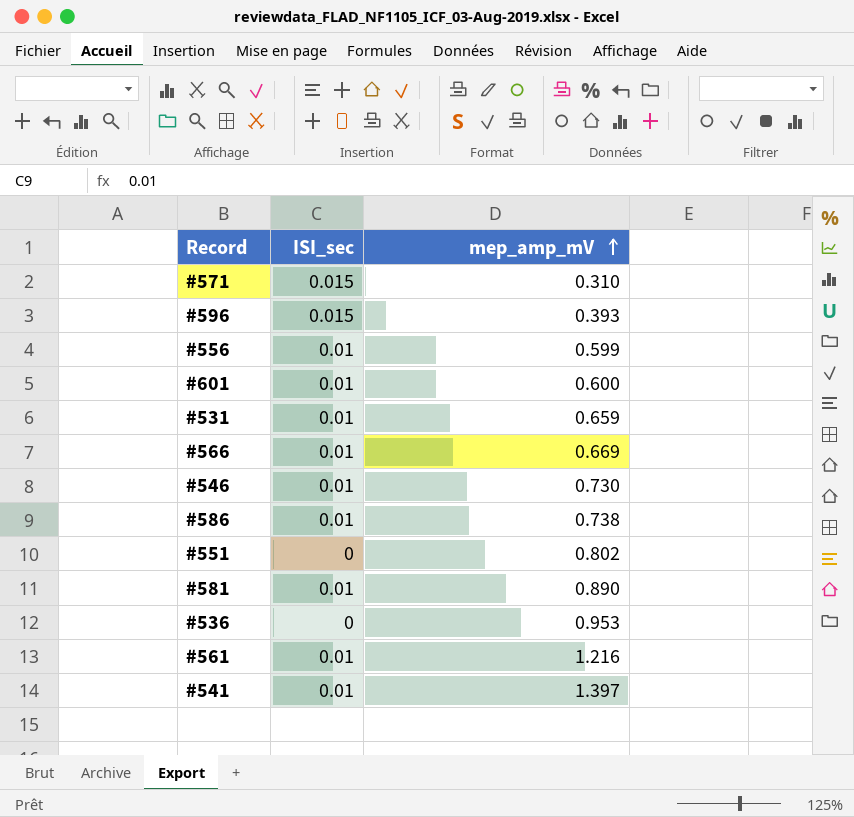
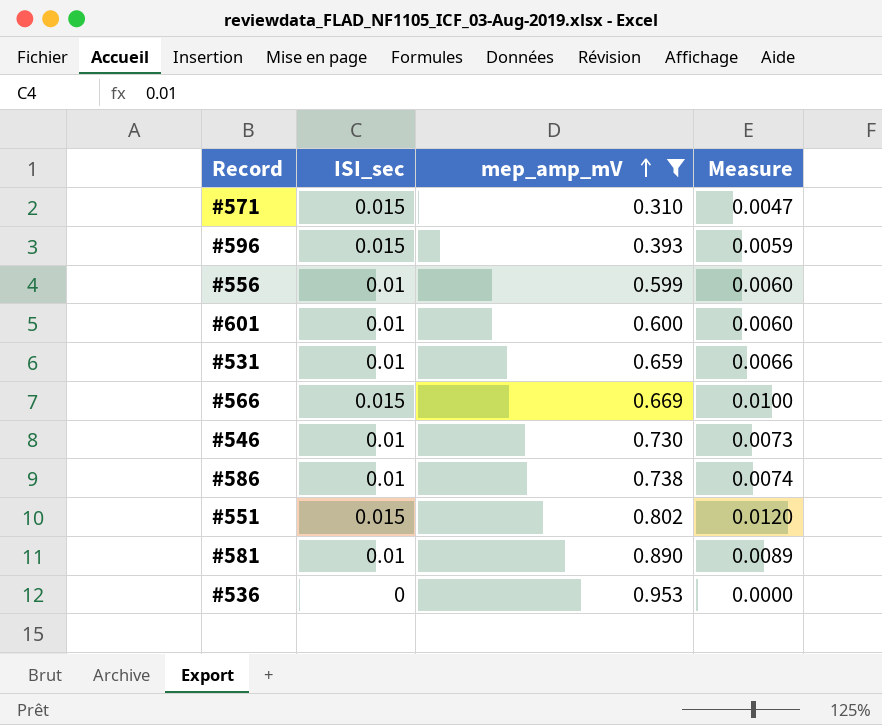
filter: none -> mep_amp_mV <= 0.953
column Measure | formula: none -> [ISI_sec] * [mep_amp_mV]
#566 | ISI_sec: 0.01 -> 0.015
#551 | ISI_sec: 0 -> 0.015

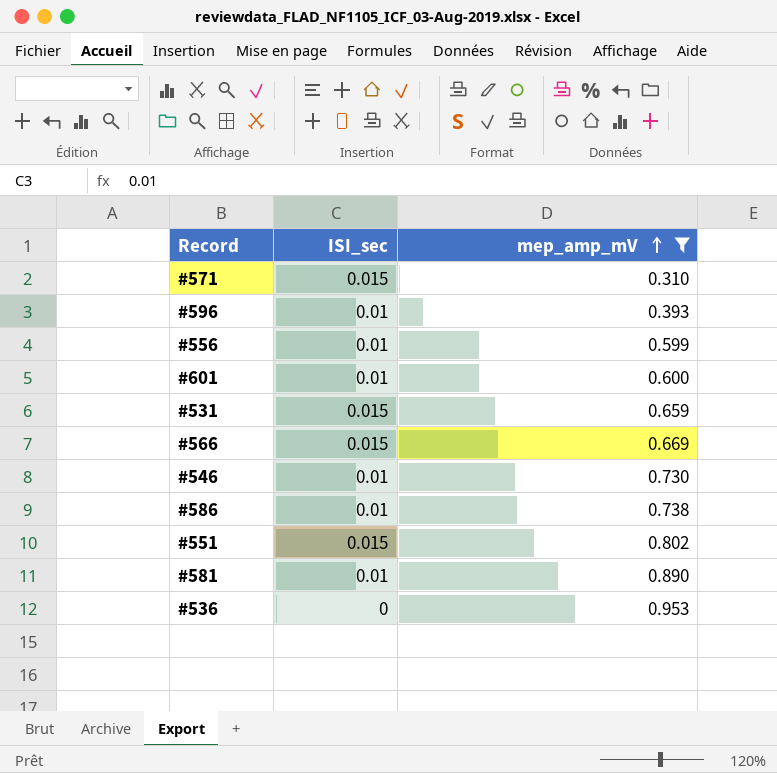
column Measure | formula: [ISI_sec] * [mep_amp_mV] -> none
#596 | ISI_sec: 0.015 -> 0.01
#531 | ISI_sec: 0.01 -> 0.015

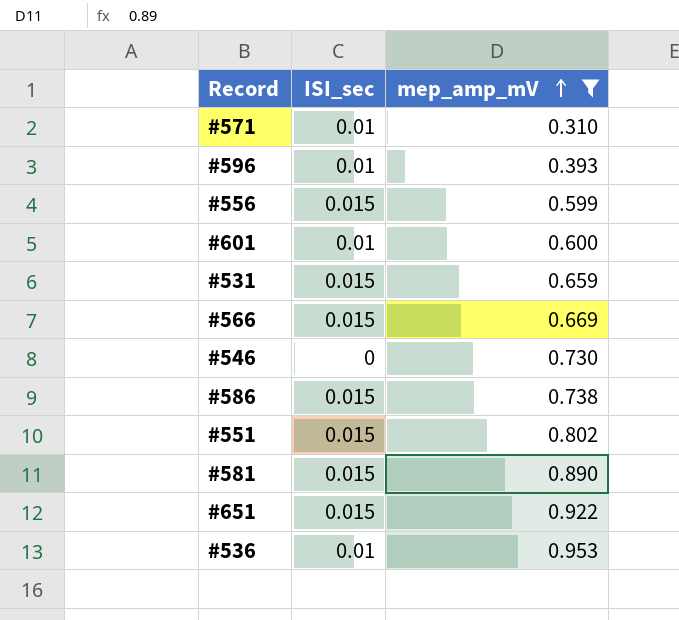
#571 | ISI_sec: 0.015 -> 0.01
#556 | ISI_sec: 0.01 -> 0.015
#546 | ISI_sec: 0.01 -> 0
#586 | ISI_sec: 0.01 -> 0.015
#581 | ISI_sec: 0.01 -> 0.015
row #651: none -> 0.015 | 0.922
#536 | ISI_sec: 0 -> 0.01

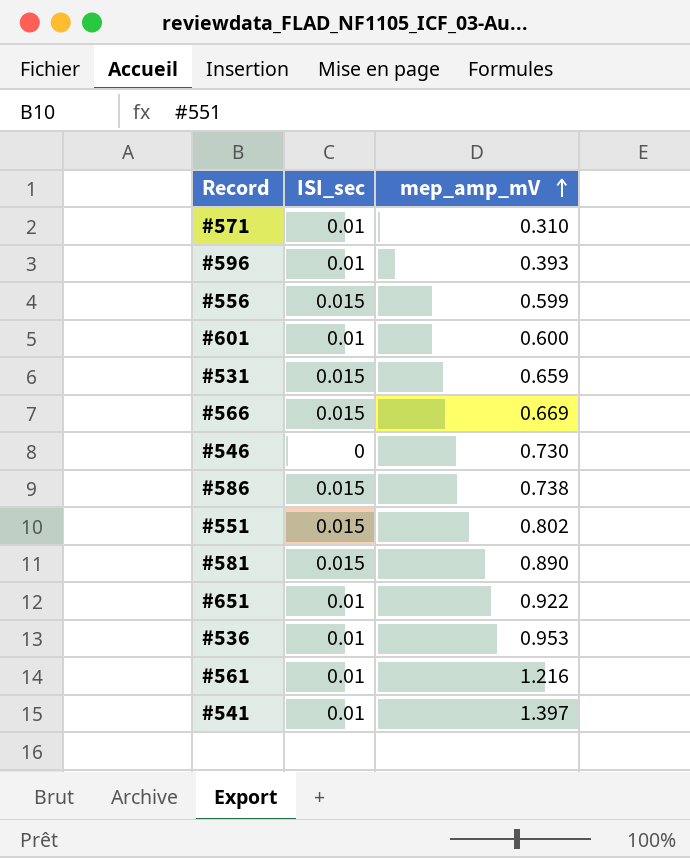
filter: mep_amp_mV <= 0.953 -> none
#651 | ISI_sec: 0.015 -> 0.01

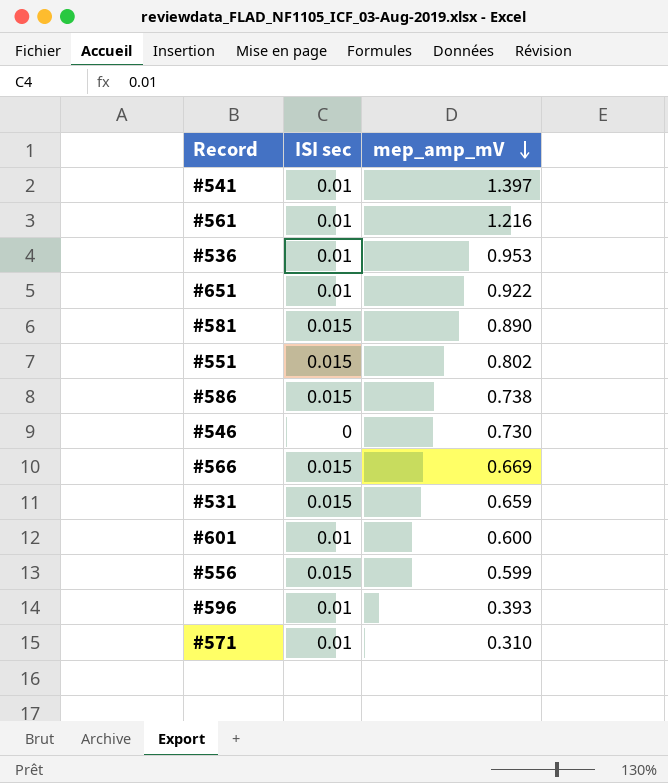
row order: mep_amp_mV ascending -> mep_amp_mV descending
column name: ISI_sec -> ISI sec

